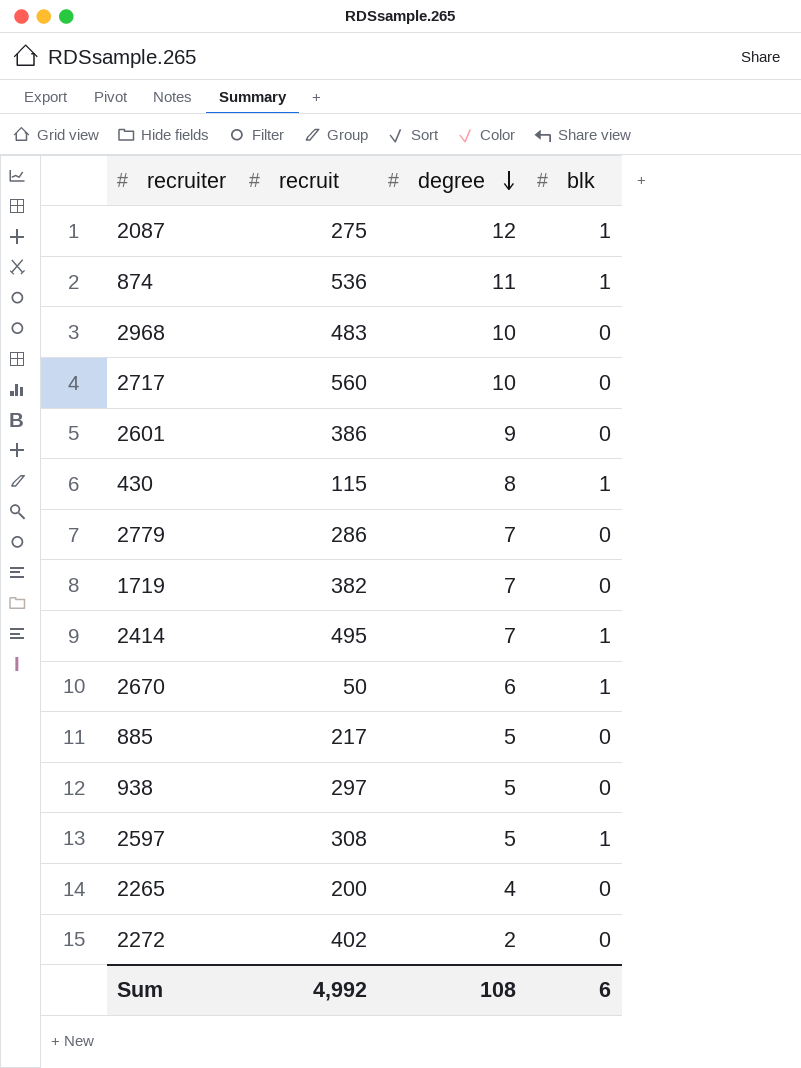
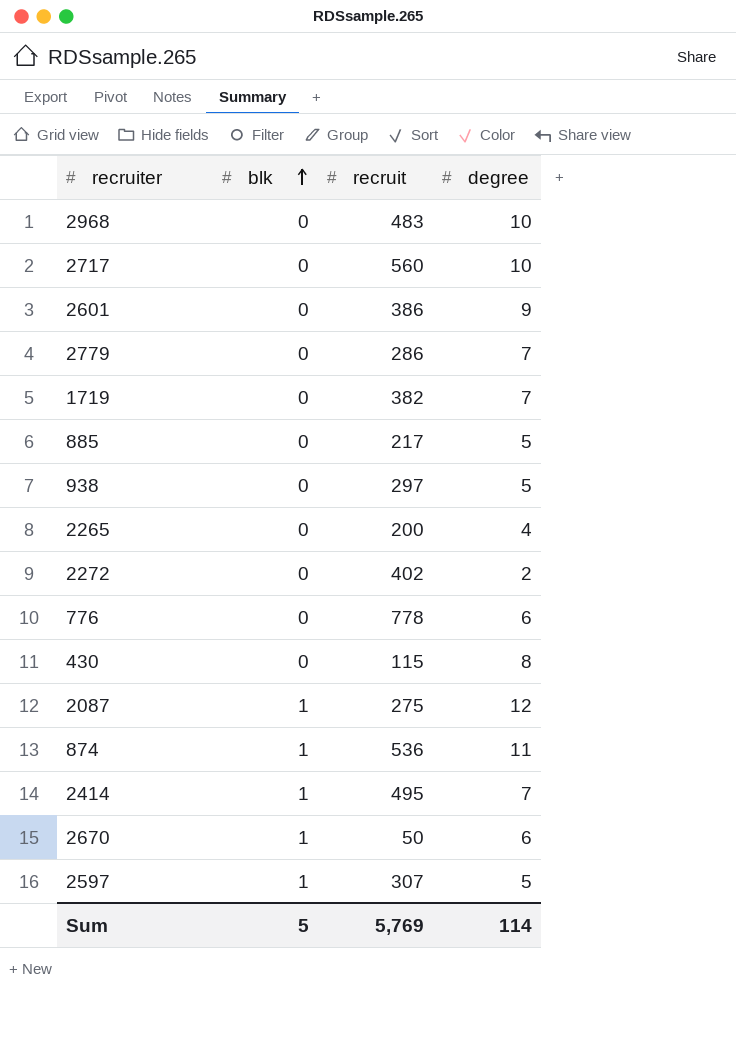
row order: degree descending -> blk ascending
column blk | position: 4 -> 2
row 776: none -> 0 | 778 | 6
430 | blk: 1 -> 0
2597 | recruit: 308 -> 307
Sum | blk: 6 -> 5
Sum | recruit: 4,992 -> 5,769
Sum | degree: 108 -> 114

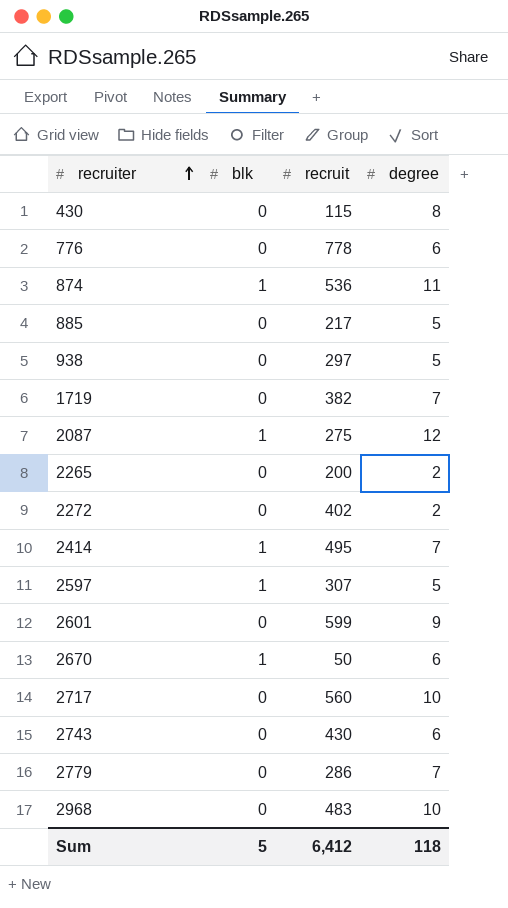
row order: blk ascending -> recruiter ascending
2265 | degree: 4 -> 2
2601 | recruit: 386 -> 599
row 2743: none -> 0 | 430 | 6
Sum | recruit: 5,769 -> 6,412
Sum | degree: 114 -> 118

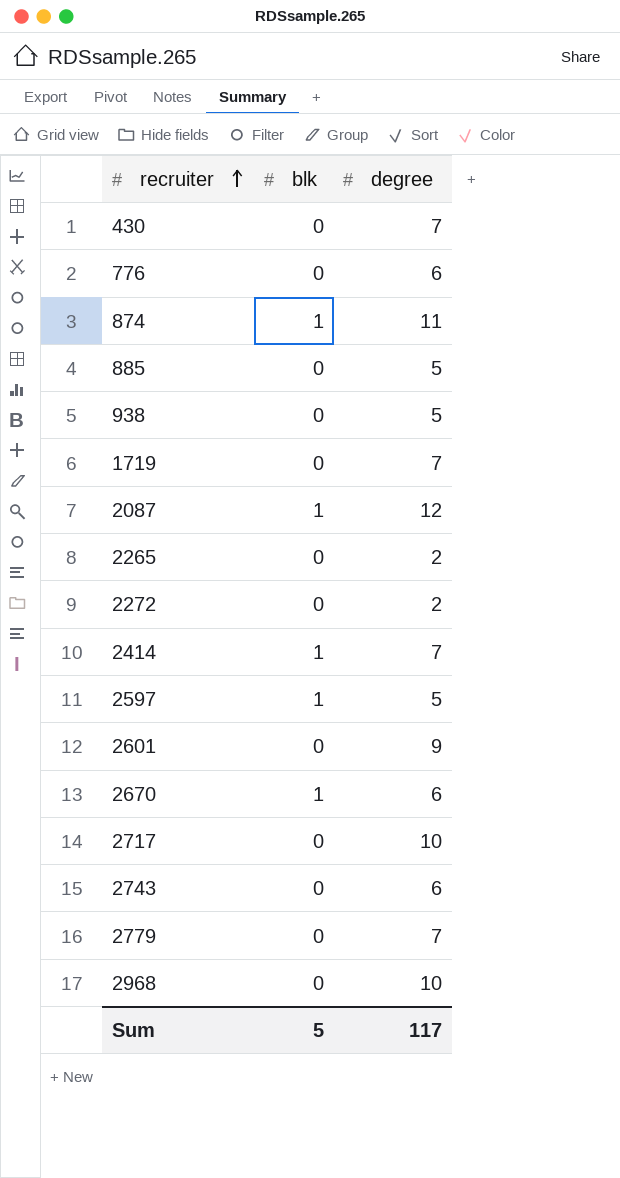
column recruit | position: 3 -> none
430 | degree: 8 -> 7
Sum | degree: 118 -> 117

